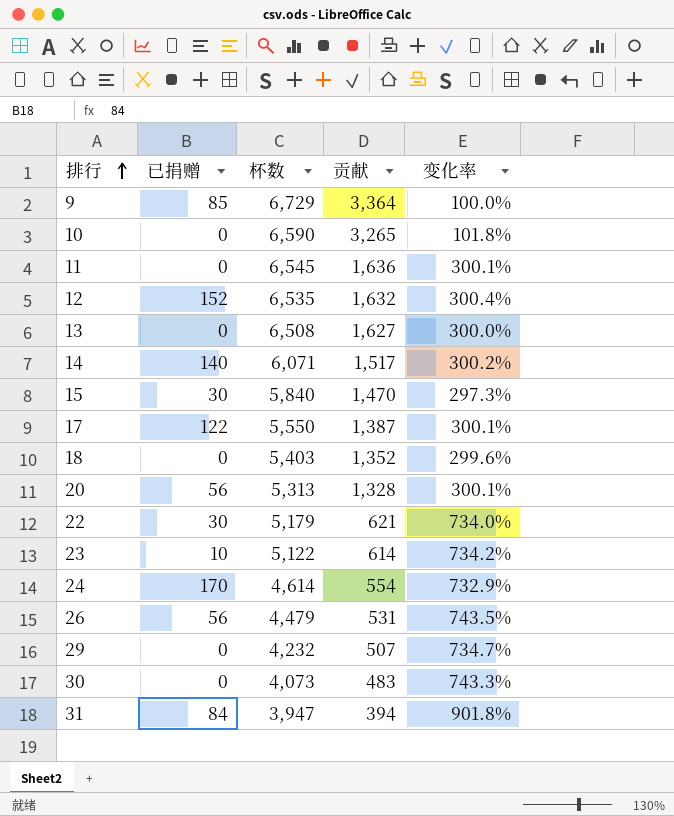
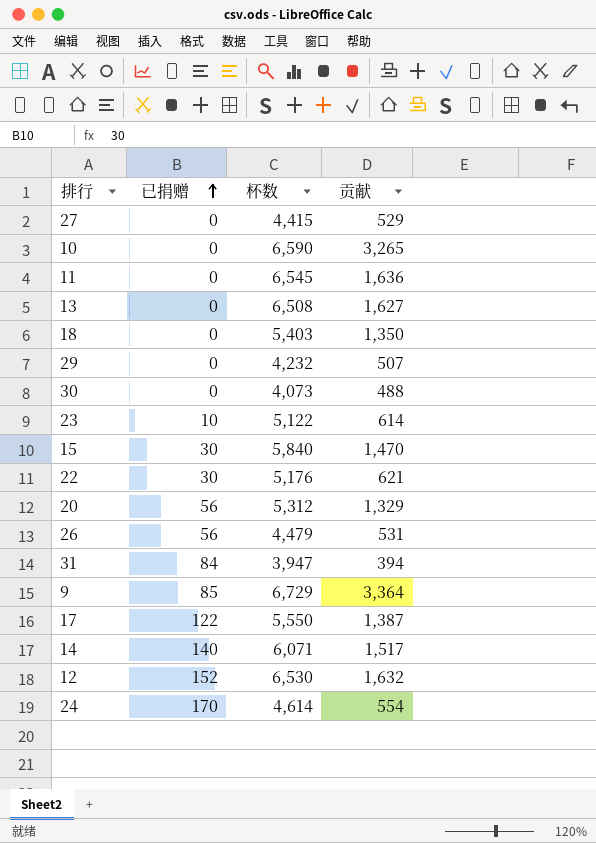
row order: 排行 ascending -> 已捐赠 ascending
column 变化率 | formula: ([杯数] - [贡献]) / [贡献] -> none
row 27: none -> 0 | 4,415 | 529
18 | 贡献: 1,352 -> 1,350
30 | 贡献: 483 -> 488
22 | 杯数: 5,179 -> 5,176
20 | 杯数: 5,313 -> 5,312
20 | 贡献: 1,328 -> 1,329
12 | 杯数: 6,535 -> 6,530

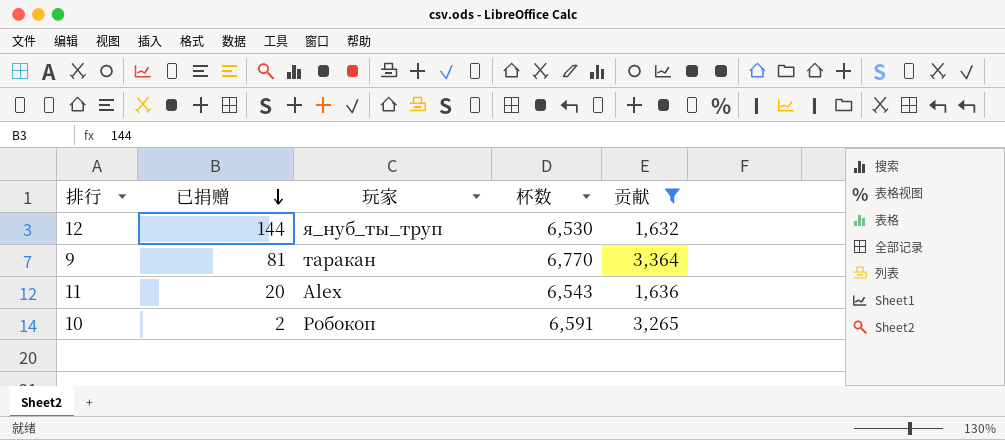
filter: none -> 贡献 >= 1,632
row order: 已捐赠 ascending -> 已捐赠 descending
column 玩家 | position: none -> 3
12 | 已捐赠: 152 -> 144
9 | 已捐赠: 85 -> 81
9 | 杯数: 6,729 -> 6,770
11 | 已捐赠: 0 -> 20
11 | 杯数: 6,545 -> 6,543
10 | 已捐赠: 0 -> 2
10 | 杯数: 6,590 -> 6,591

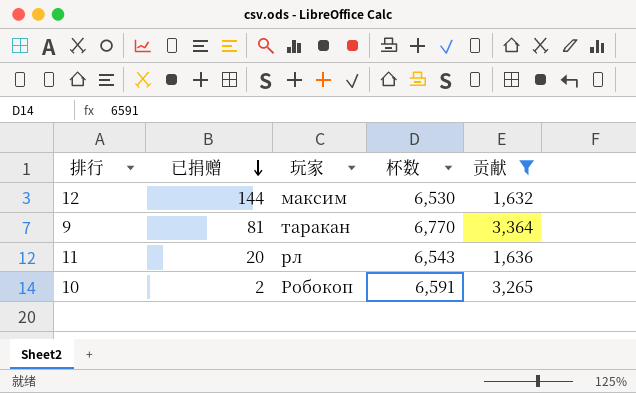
12 | 玩家: я_нуб_ты_труп -> максим
11 | 玩家: Alex -> рл

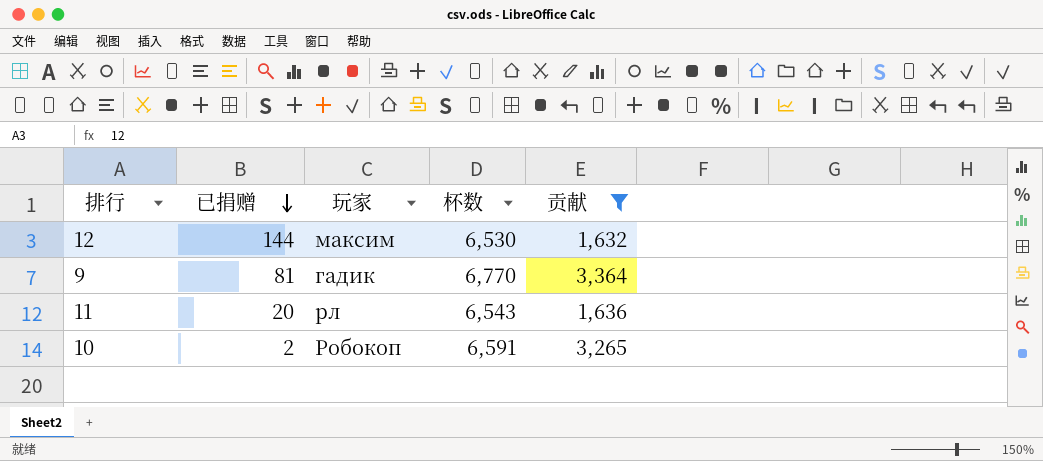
9 | 玩家: таракан -> гадик

